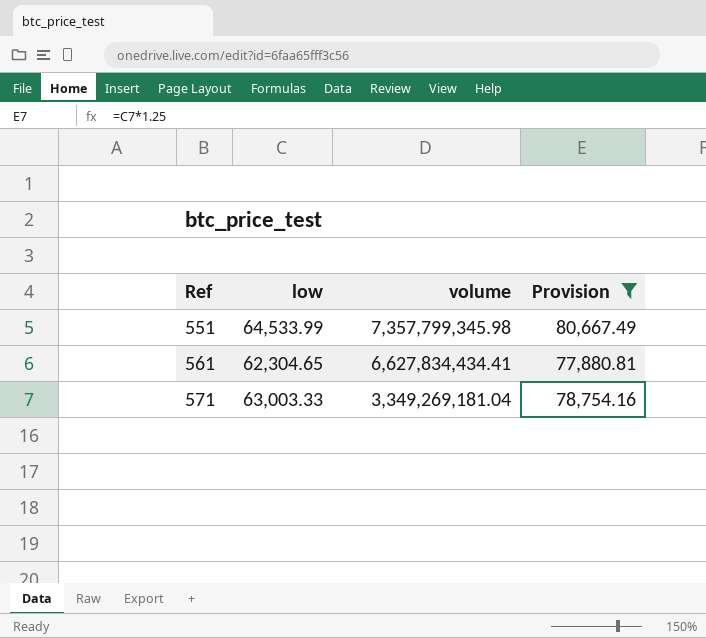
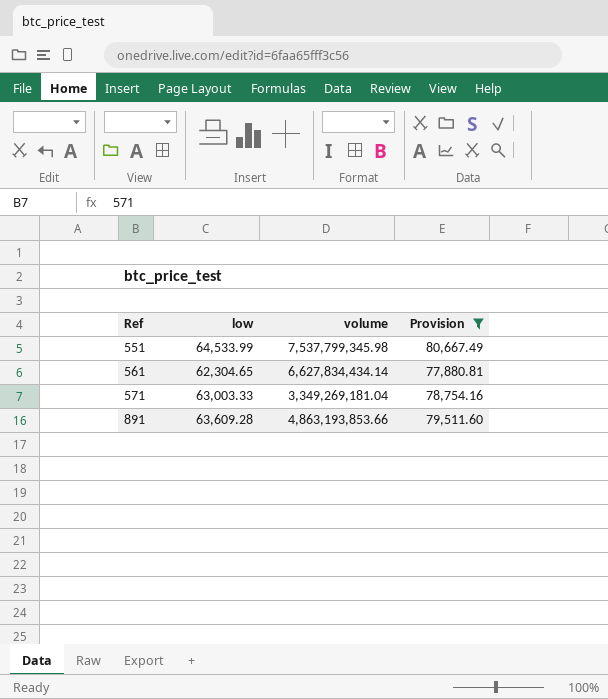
551 | volume: 7,357,799,345.98 -> 7,537,799,345.98
561 | volume: 6,627,834,434.41 -> 6,627,834,434.14
row 891: none -> 63,609.28 | 4,863,193,853.66 | 79,511.60

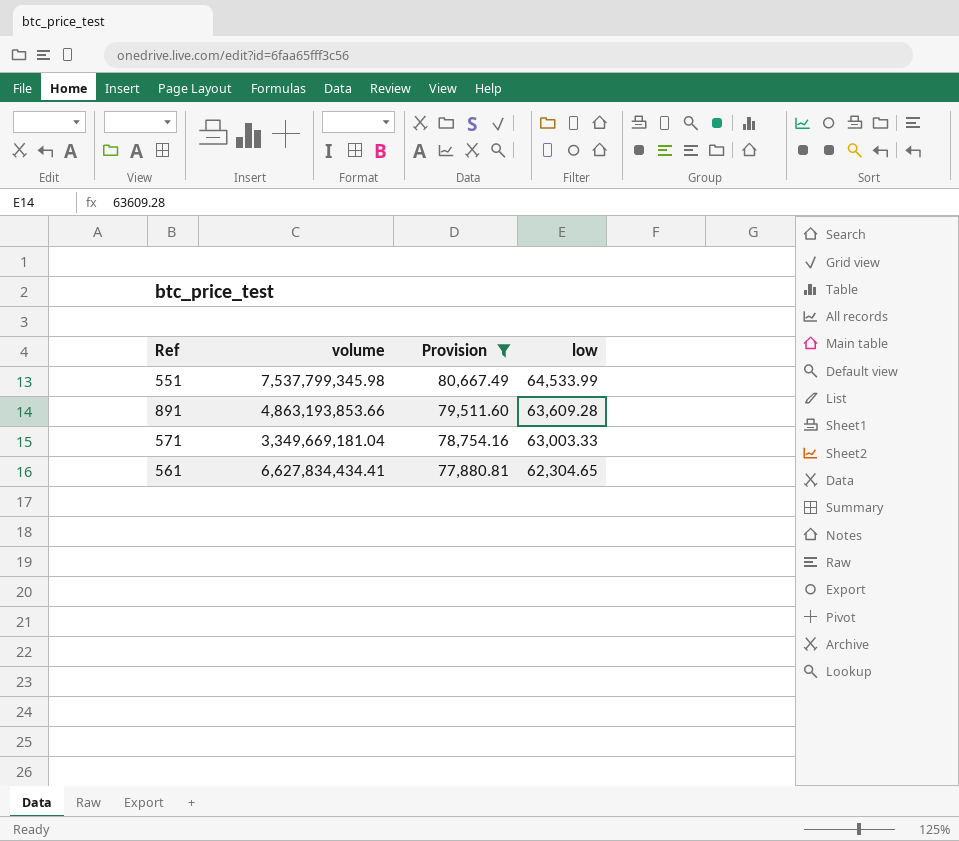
row order: Ref ascending -> Provision descending
column low | position: 2 -> 4
571 | volume: 3,349,269,181.04 -> 3,349,669,181.04
561 | volume: 6,627,834,434.14 -> 6,627,834,434.41

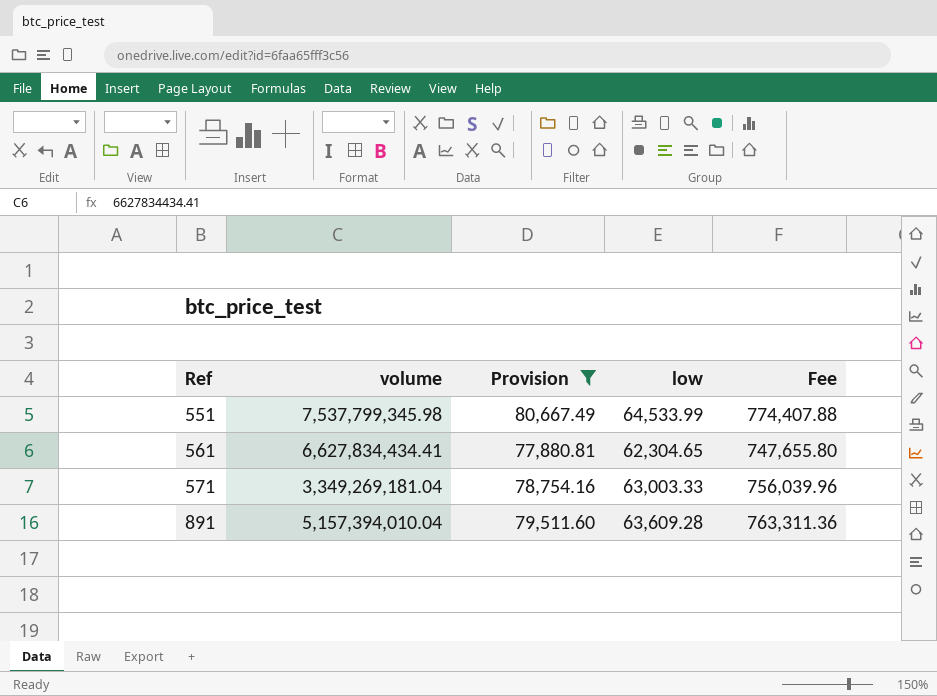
row order: Provision descending -> Ref ascending
column Fee | formula: none -> [low] * 12
571 | volume: 3,349,669,181.04 -> 3,349,269,181.04
891 | volume: 4,863,193,853.66 -> 5,157,394,010.04

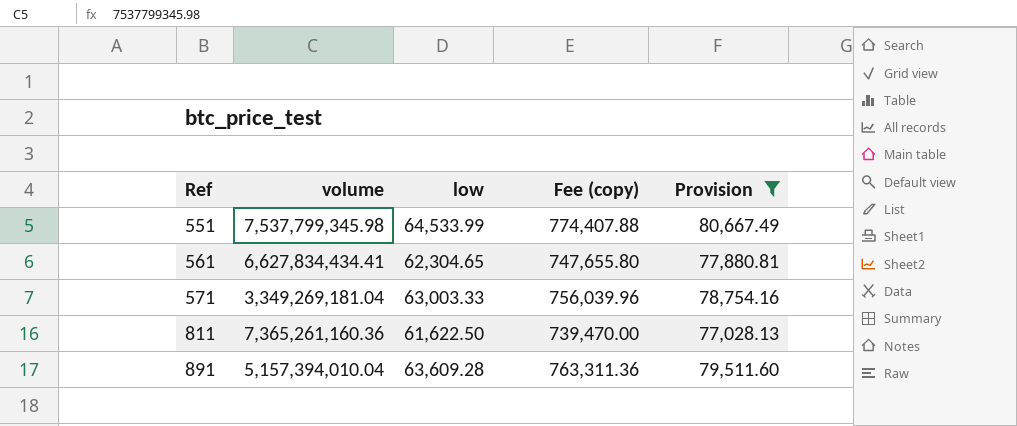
column name: Fee -> Fee (copy)
column Provision | position: 3 -> 5
row 811: none -> 7,365,261,160.36 | 61,622.50 | 739,470.00 | 77,028.13

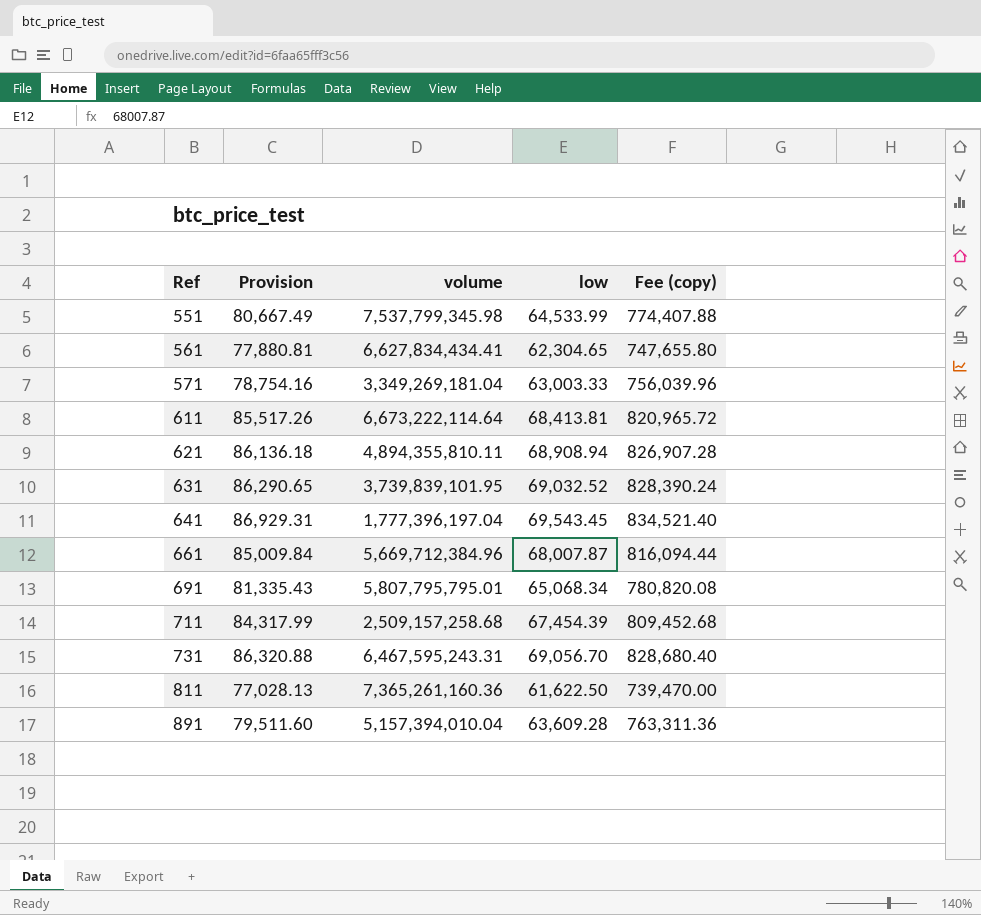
filter: Provision <= 80,667.49 -> none
column Provision | position: 5 -> 2

